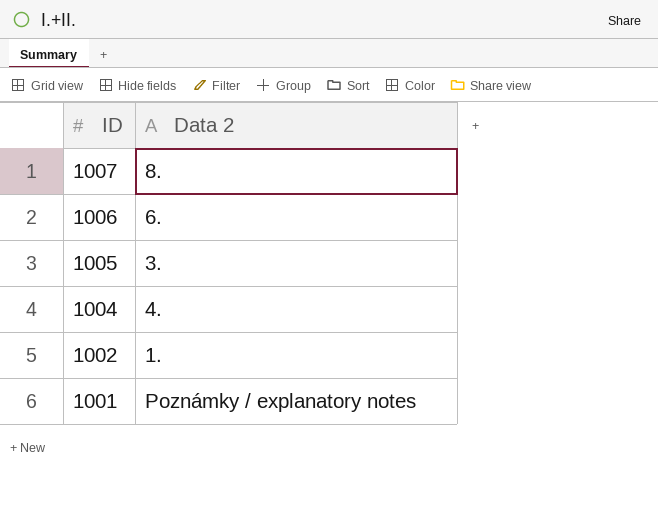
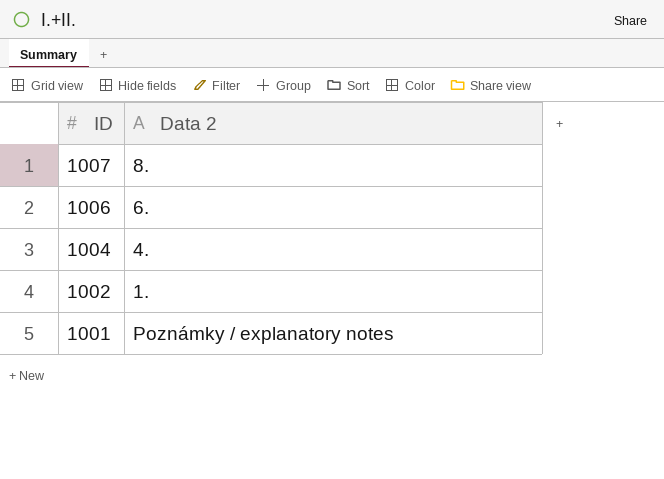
row 1005: 3. -> none

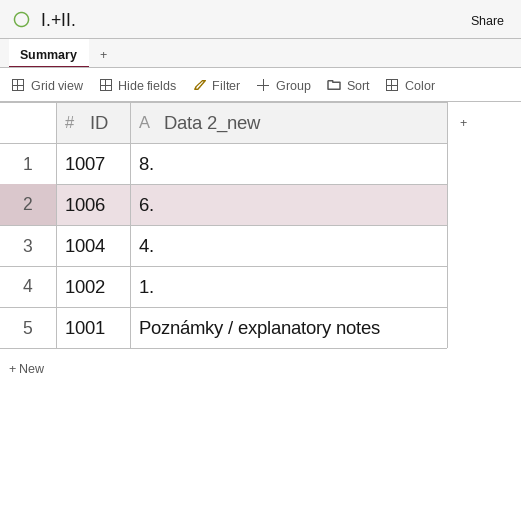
column name: Data 2 -> Data 2_new

